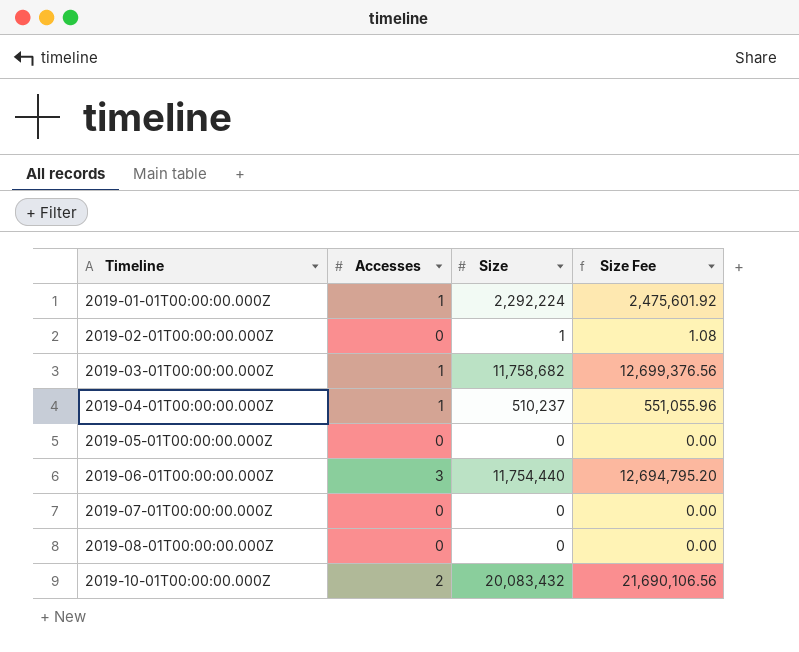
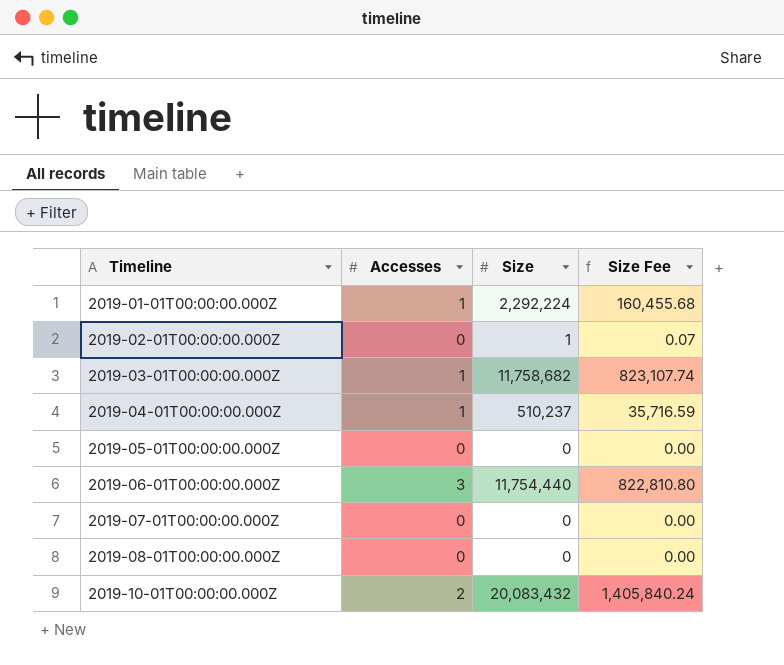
column Size Fee | formula: [Size] * 1.08 -> [Size] * 0.07

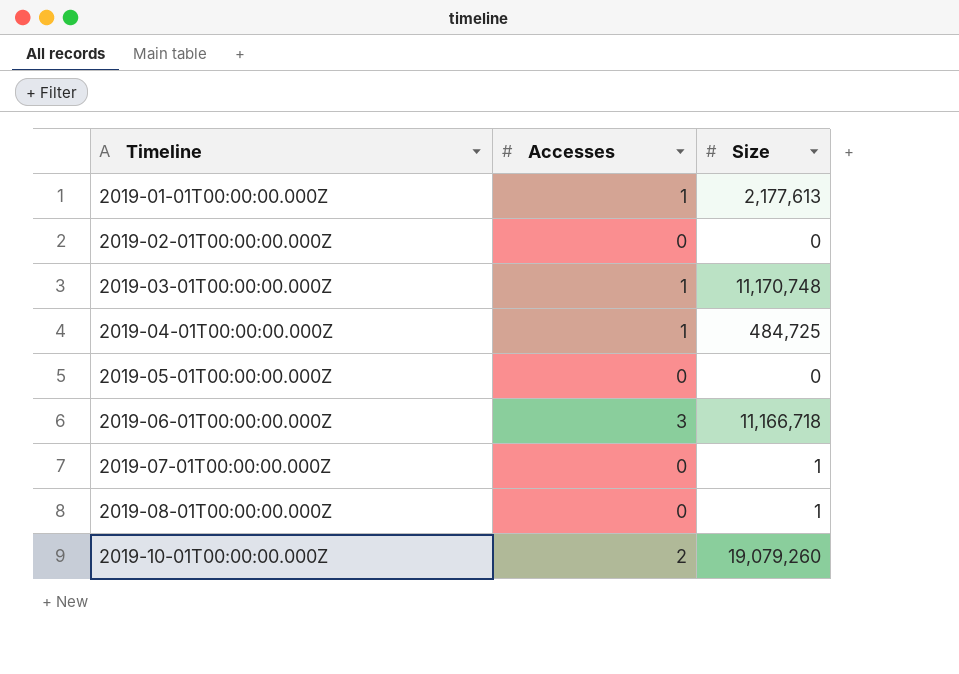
column Size Fee | formula: [Size] * 0.07 -> none
2019-01-01T00:00:00.000Z | Size: 2,292,224 -> 2,177,613
2019-02-01T00:00:00.000Z | Size: 1 -> 0
2019-03-01T00:00:00.000Z | Size: 11,758,682 -> 11,170,748
2019-04-01T00:00:00.000Z | Size: 510,237 -> 484,725
2019-06-01T00:00:00.000Z | Size: 11,754,440 -> 11,166,718
2019-07-01T00:00:00.000Z | Size: 0 -> 1
2019-08-01T00:00:00.000Z | Size: 0 -> 1
2019-10-01T00:00:00.000Z | Size: 20,083,432 -> 19,079,260

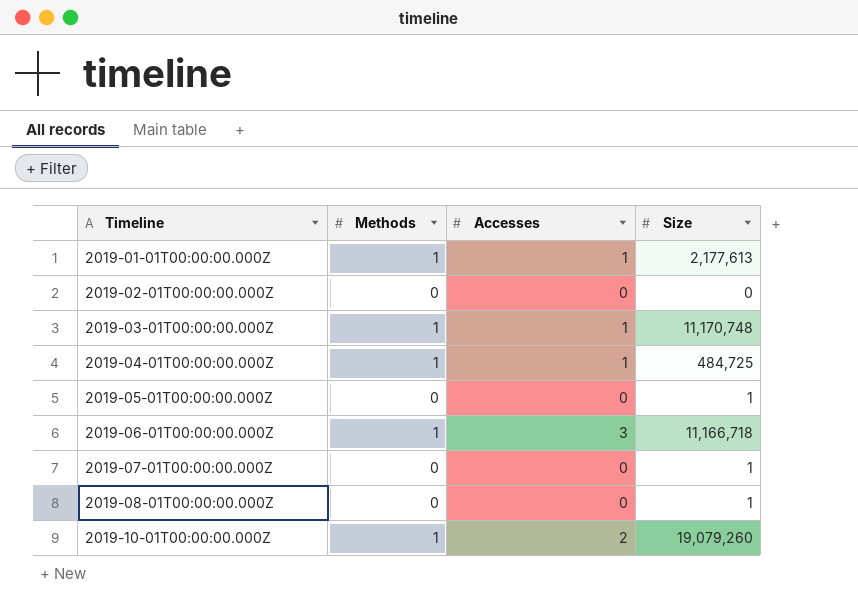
column Methods | position: none -> 2
2019-05-01T00:00:00.000Z | Size: 0 -> 1

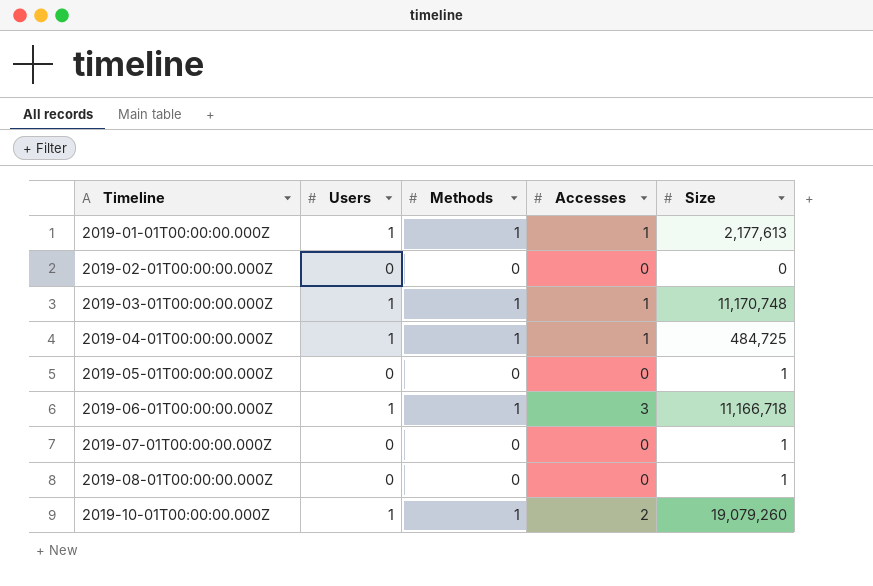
column Users | position: none -> 2

